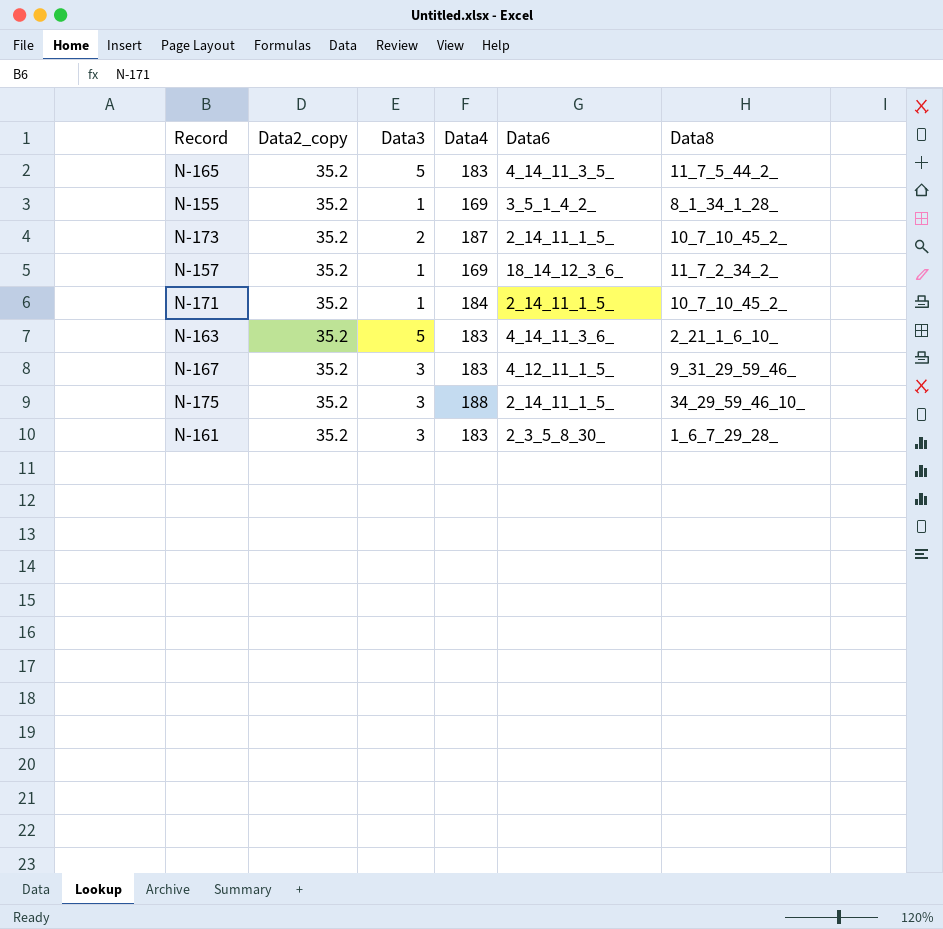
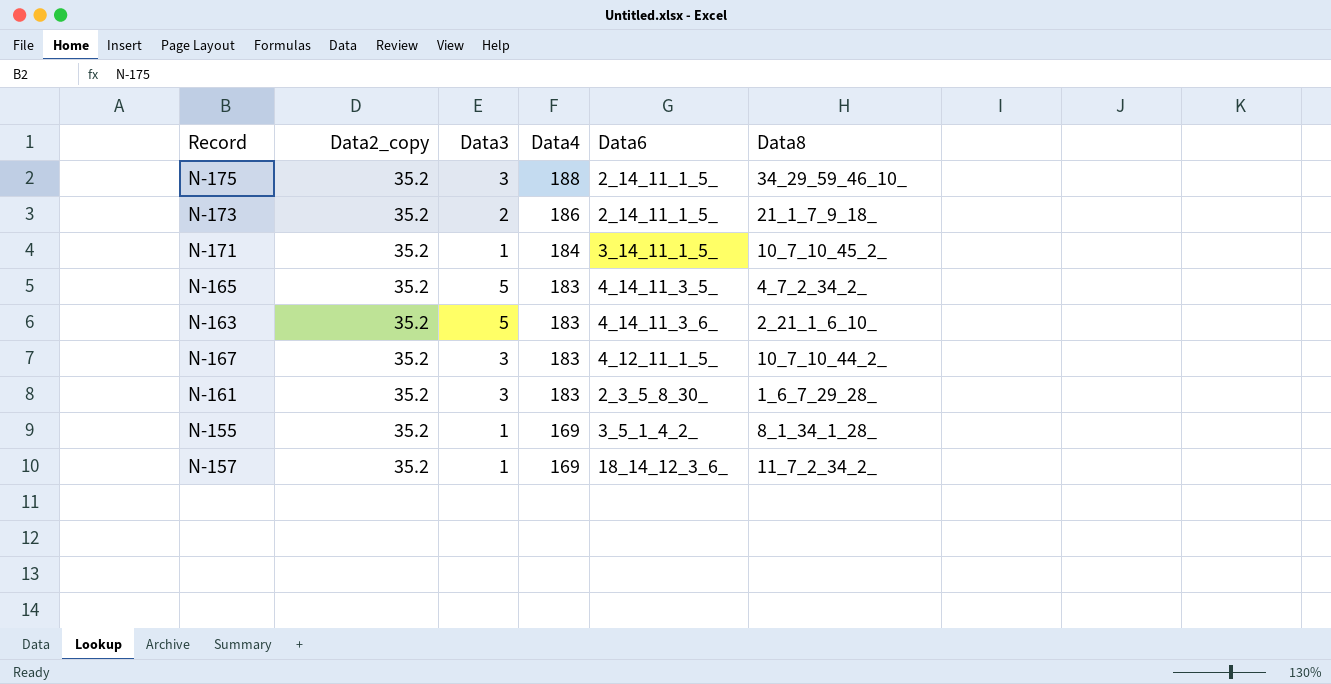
row order: none -> Data4 descending
N-173 | Data4: 187 -> 186
N-173 | Data8: 10_7_10_45_2_ -> 21_1_7_9_18_
N-171 | Data6: 2_14_11_1_5_ -> 3_14_11_1_5_
N-165 | Data8: 11_7_5_44_2_ -> 4_7_2_34_2_
N-167 | Data8: 9_31_29_59_46_ -> 10_7_10_44_2_

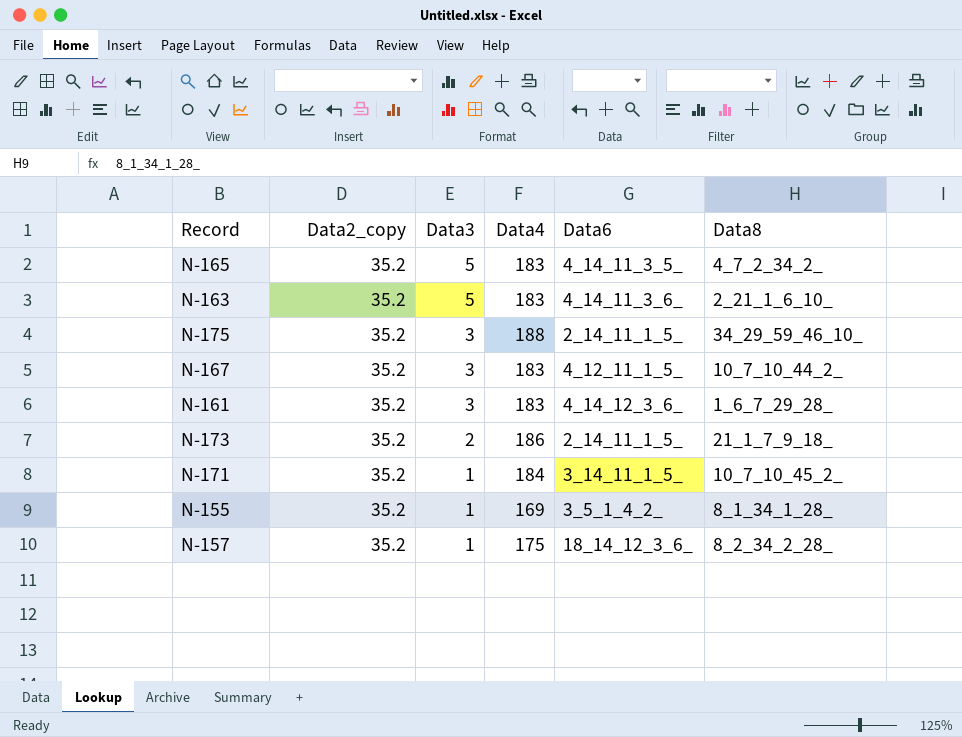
row order: Data4 descending -> Data3 descending
N-161 | Data6: 2_3_5_8_30_ -> 4_14_12_3_6_
N-157 | Data4: 169 -> 175
N-157 | Data8: 11_7_2_34_2_ -> 8_2_34_2_28_

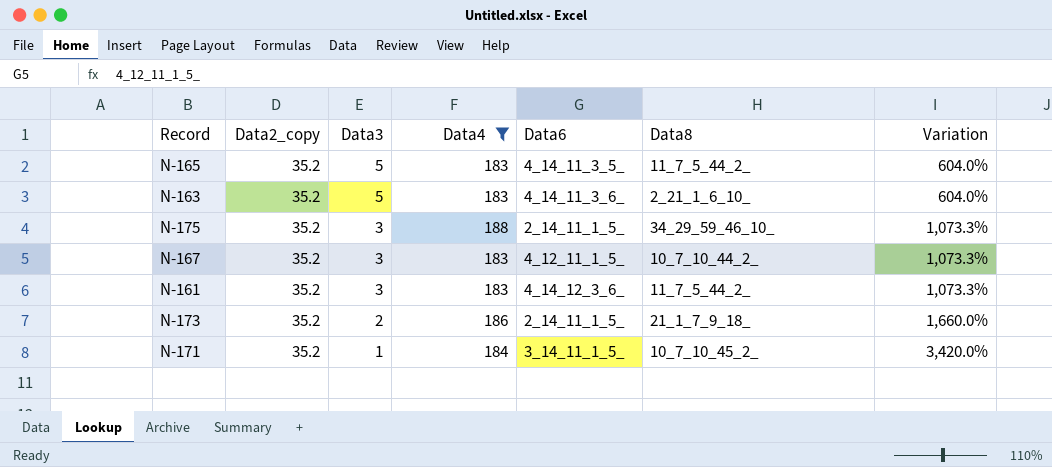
filter: none -> Data4 >= 183
column Variation | formula: none -> ([Data2_copy] - [Data3]) / [Data3]
N-165 | Data8: 4_7_2_34_2_ -> 11_7_5_44_2_
N-161 | Data8: 1_6_7_29_28_ -> 11_7_5_44_2_

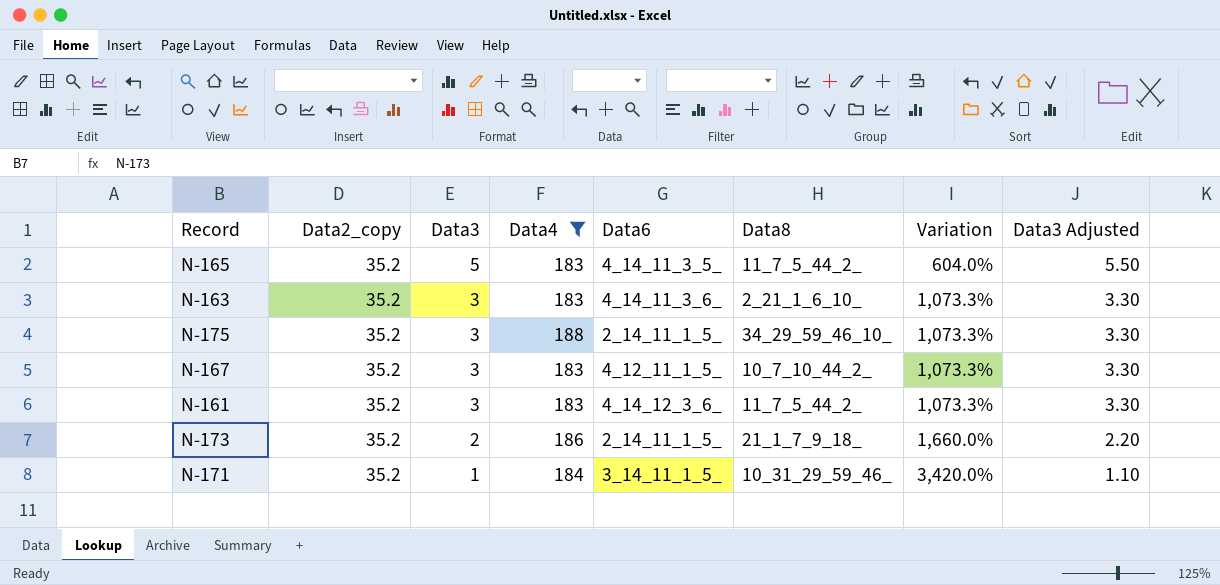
column Data3 Adjusted | formula: none -> [Data3] * 1.1
N-163 | Data3: 5 -> 3
N-163 | Variation: 604.0% -> 1,073.3%
N-171 | Data8: 10_7_10_45_2_ -> 10_31_29_59_46_

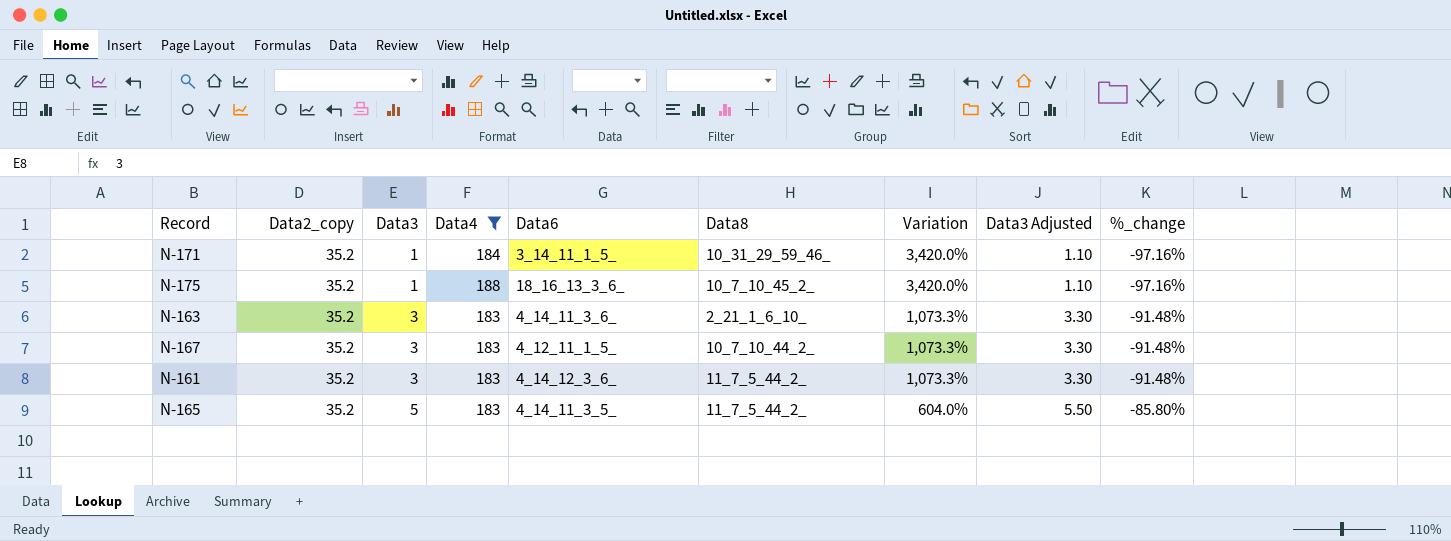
row order: Data3 descending -> Data3 ascending
column %_change | formula: none -> ([Data3] - [Data2_copy]) / [Data2_copy]
row N-173: 35.2 | 2 | 186 | 2_14_11_1_5_ | 21_1_7_9_18_ | 1,660.0% | 2.20 -> none
N-175 | Data3: 3 -> 1
N-175 | Data6: 2_14_11_1_5_ -> 18_16_13_3_6_
N-175 | Data8: 34_29_59_46_10_ -> 10_7_10_45_2_
N-175 | Variation: 1,073.3% -> 3,420.0%
N-175 | Data3 Adjusted: 3.30 -> 1.10

